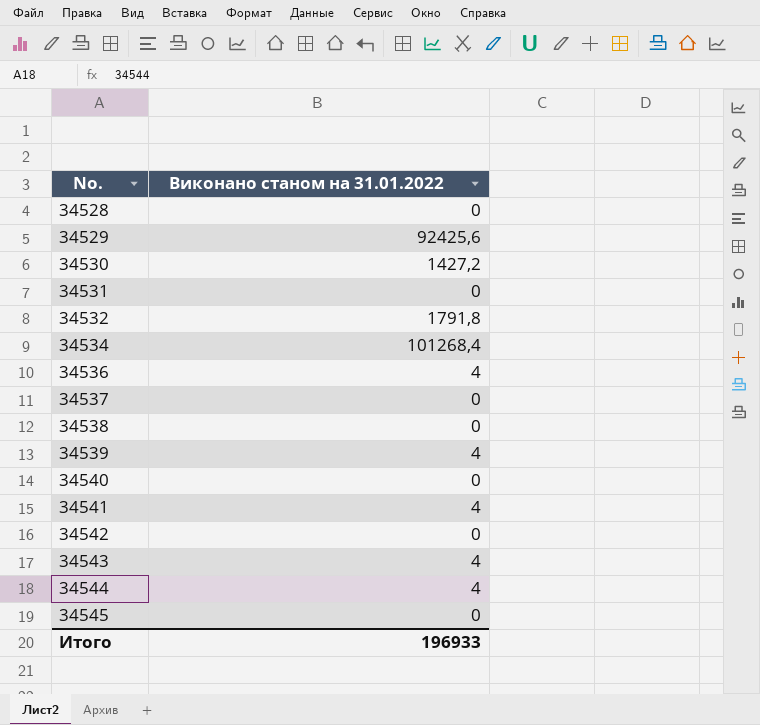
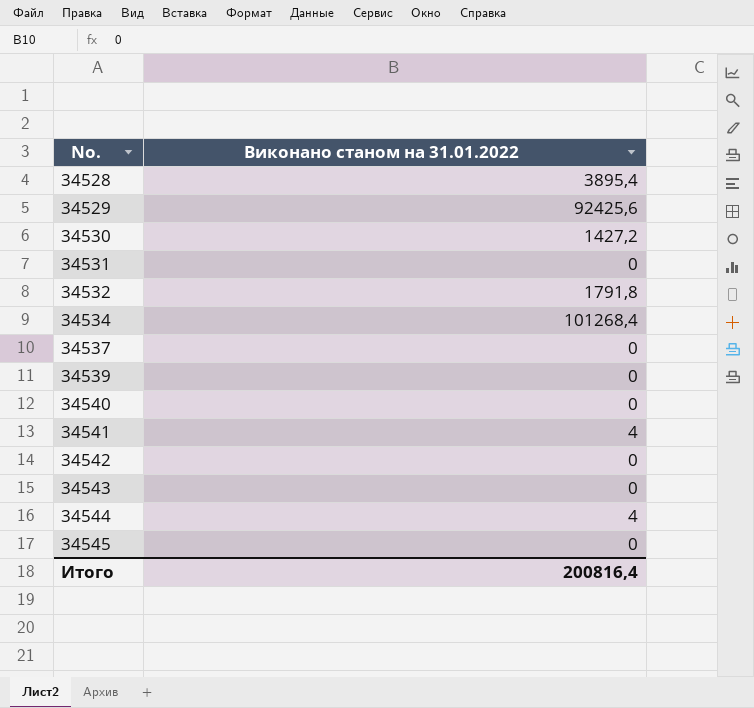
row 34536: 4 -> none
row 34538: 0 -> none
34528 | Виконано станом на 31.01.2022: 0 -> 3895,4
34539 | Виконано станом на 31.01.2022: 4 -> 0
34543 | Виконано станом на 31.01.2022: 4 -> 0
Итого | Виконано станом на 31.01.2022: 196933 -> 200816,4

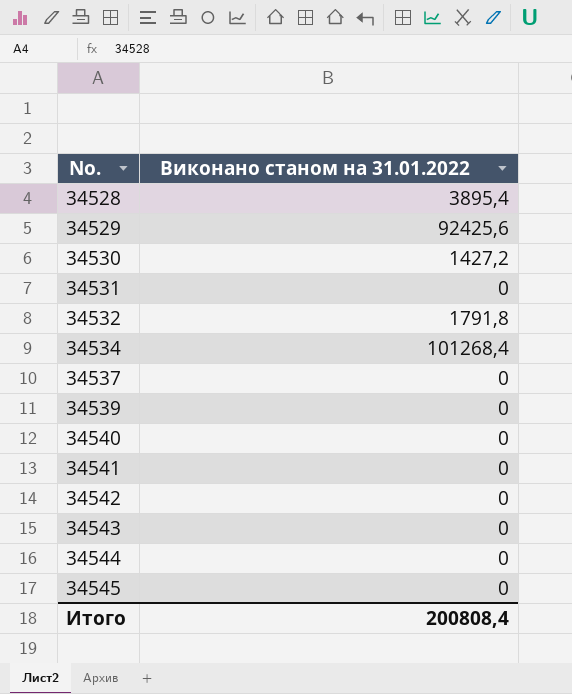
34541 | Виконано станом на 31.01.2022: 4 -> 0
34544 | Виконано станом на 31.01.2022: 4 -> 0
Итого | Виконано станом на 31.01.2022: 200816,4 -> 200808,4

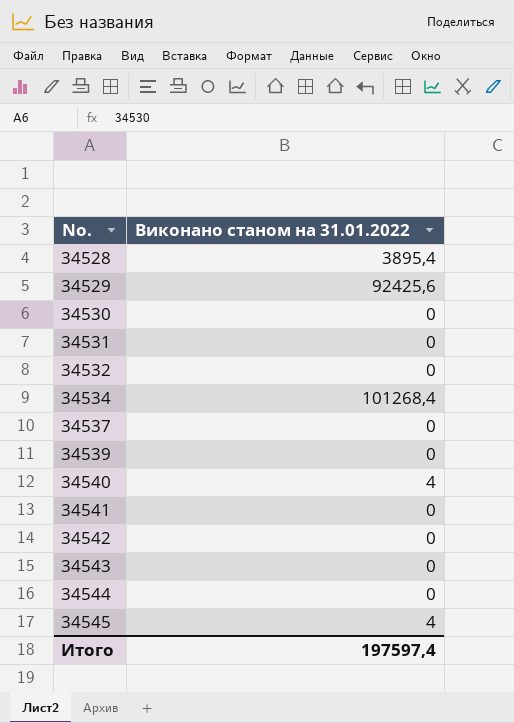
34530 | Виконано станом на 31.01.2022: 1427,2 -> 0
34532 | Виконано станом на 31.01.2022: 1791,8 -> 0
34540 | Виконано станом на 31.01.2022: 0 -> 4
34545 | Виконано станом на 31.01.2022: 0 -> 4
Итого | Виконано станом на 31.01.2022: 200808,4 -> 197597,4

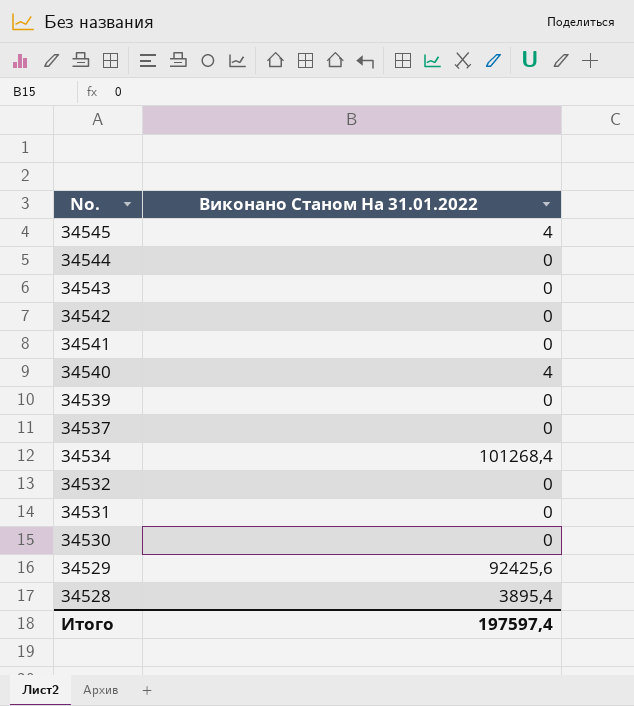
row order: No. ascending -> No. descending
column name: Виконано станом на 31.01.2022 -> Виконано Станом На 31.01.2022

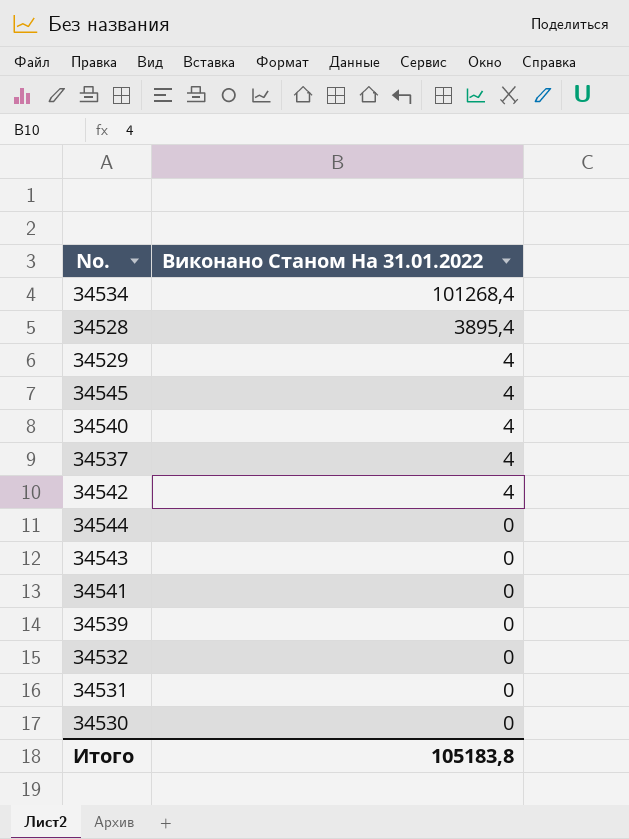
row order: No. descending -> Виконано Станом На 31.01.2022 descending
34529 | Виконано Станом На 31.01.2022: 92425,6 -> 4
34537 | Виконано Станом На 31.01.2022: 0 -> 4
34542 | Виконано Станом На 31.01.2022: 0 -> 4
Итого | Виконано Станом На 31.01.2022: 197597,4 -> 105183,8

